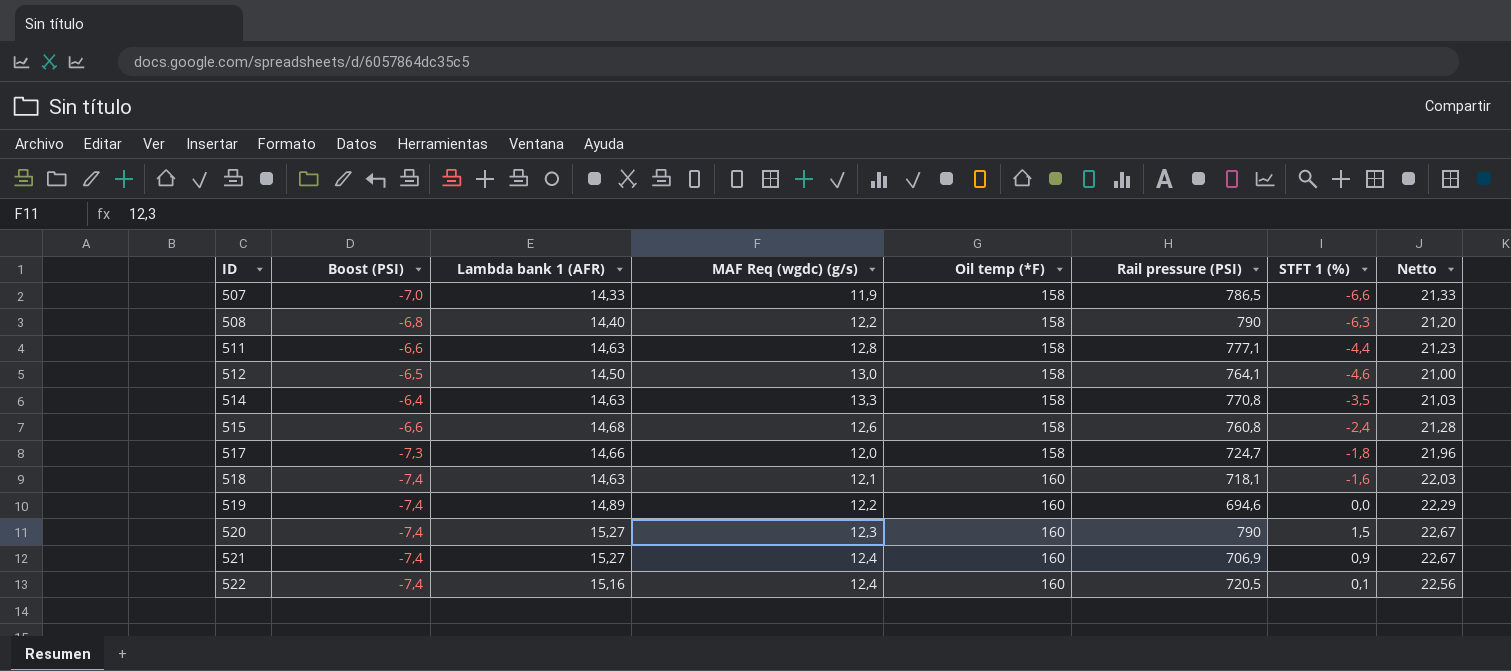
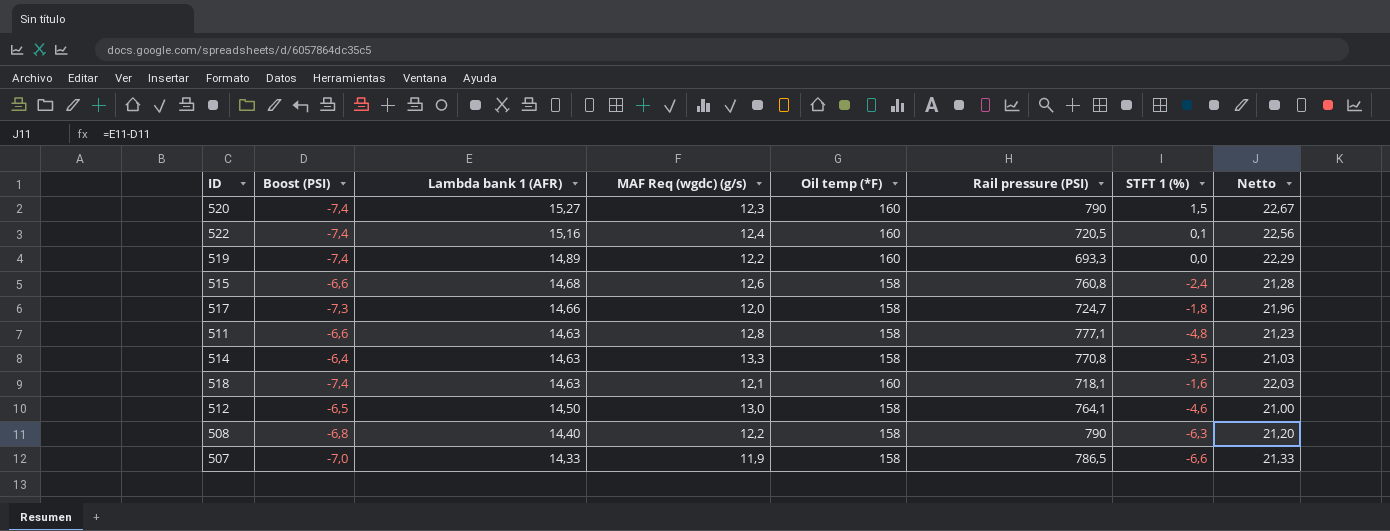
row order: ID ascending -> Lambda bank 1 (AFR) descending
row 521: -7,4 | 15,27 | 12,4 | 160 | 706,9 | 0,9 | 22,67 -> none
519 | Rail pressure (PSI): 694,6 -> 693,3
511 | STFT 1 (%): -4,4 -> -4,8

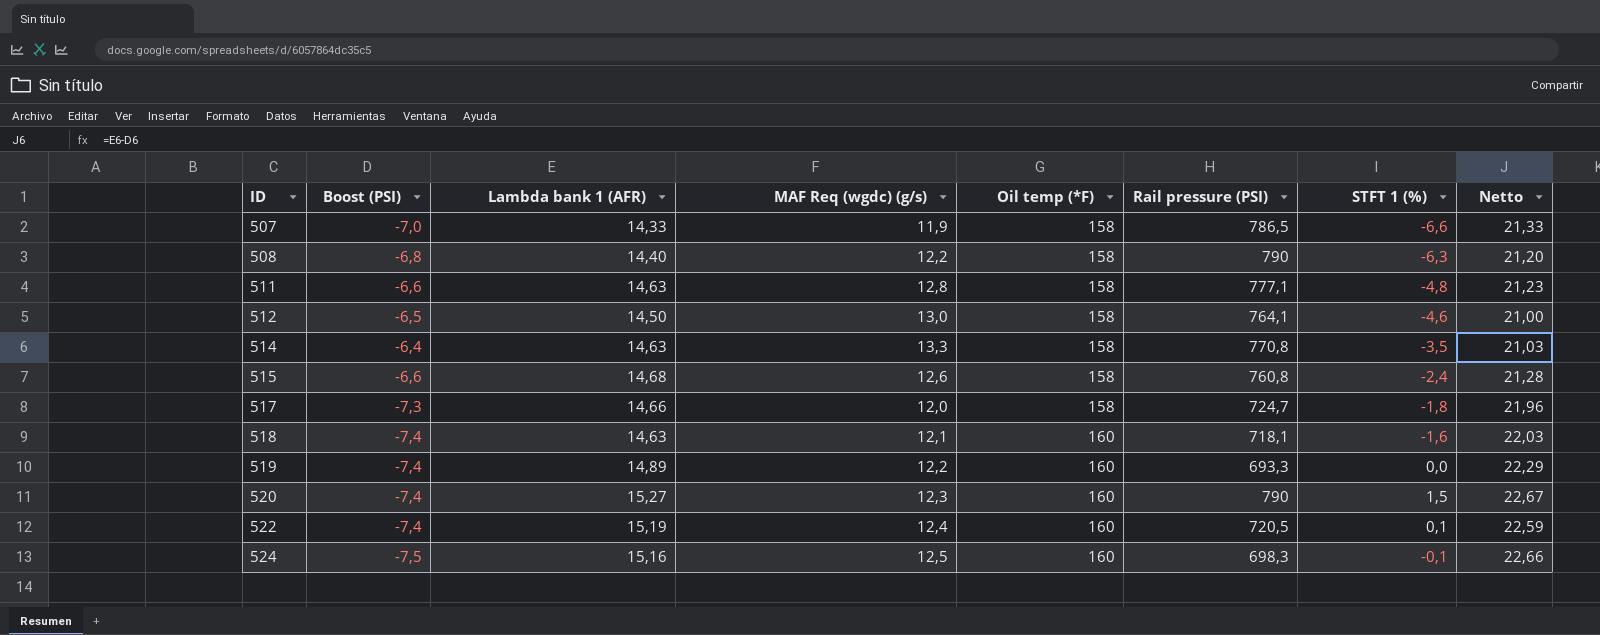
row order: Lambda bank 1 (AFR) descending -> ID ascending
522 | Lambda bank 1 (AFR): 15,16 -> 15,19
522 | Netto: 22,56 -> 22,59
row 524: none -> -7,5 | 15,16 | 12,5 | 160 | 698,3 | -0,1 | 22,66

